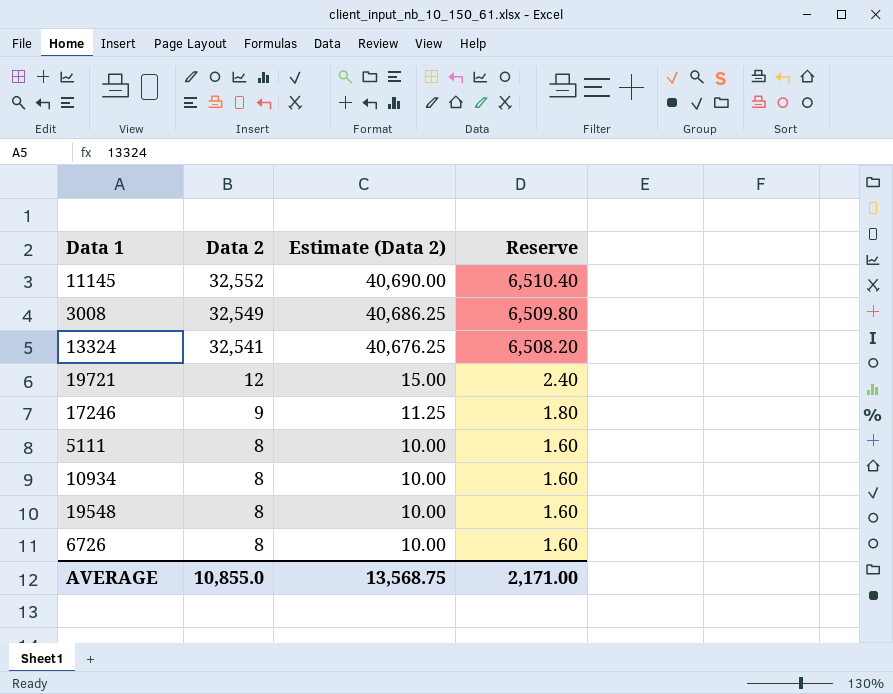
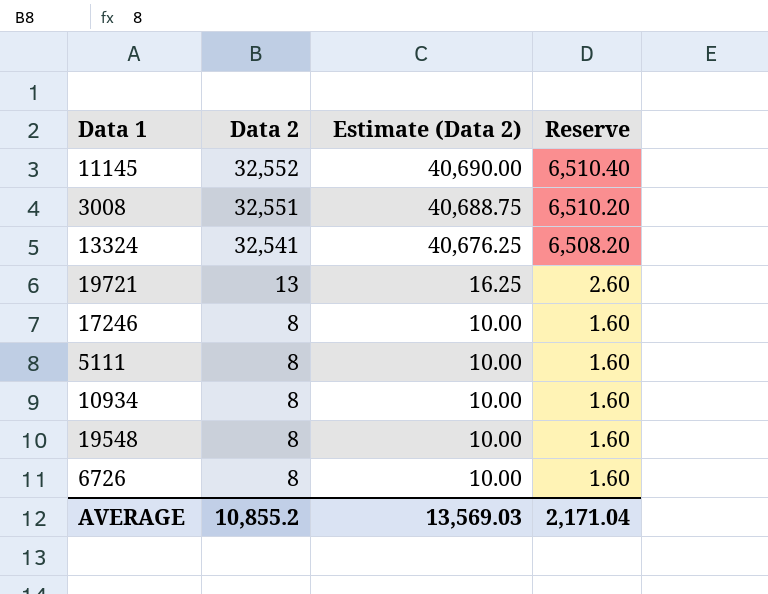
3008 | Data 2: 32,549 -> 32,551
3008 | Estimate (Data 2): 40,686.25 -> 40,688.75
3008 | Reserve: 6,509.80 -> 6,510.20
19721 | Data 2: 12 -> 13
19721 | Estimate (Data 2): 15.00 -> 16.25
19721 | Reserve: 2.40 -> 2.60
17246 | Data 2: 9 -> 8
17246 | Estimate (Data 2): 11.25 -> 10.00
17246 | Reserve: 1.80 -> 1.60
AVERAGE | Data 2: 10,855.0 -> 10,855.2
AVERAGE | Estimate (Data 2): 13,568.75 -> 13,569.03
AVERAGE | Reserve: 2,171.00 -> 2,171.04

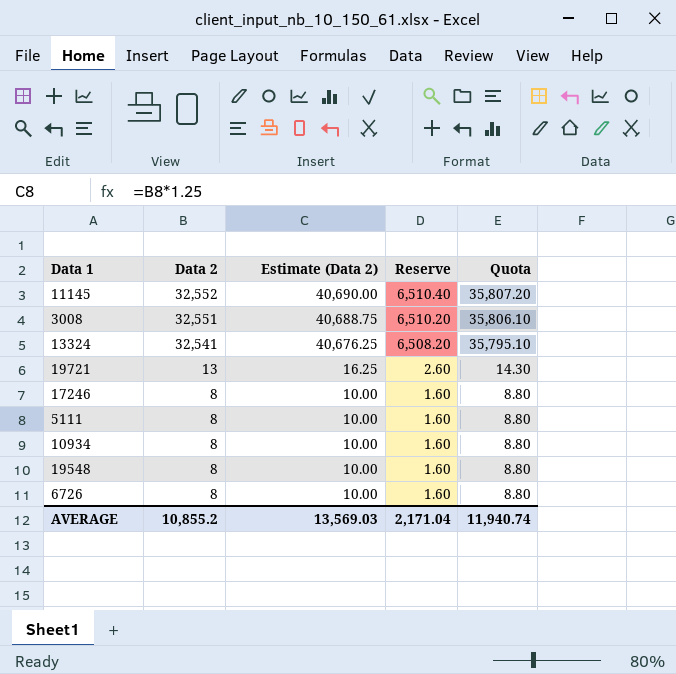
column Quota | formula: none -> [Data 2] * 1.1

